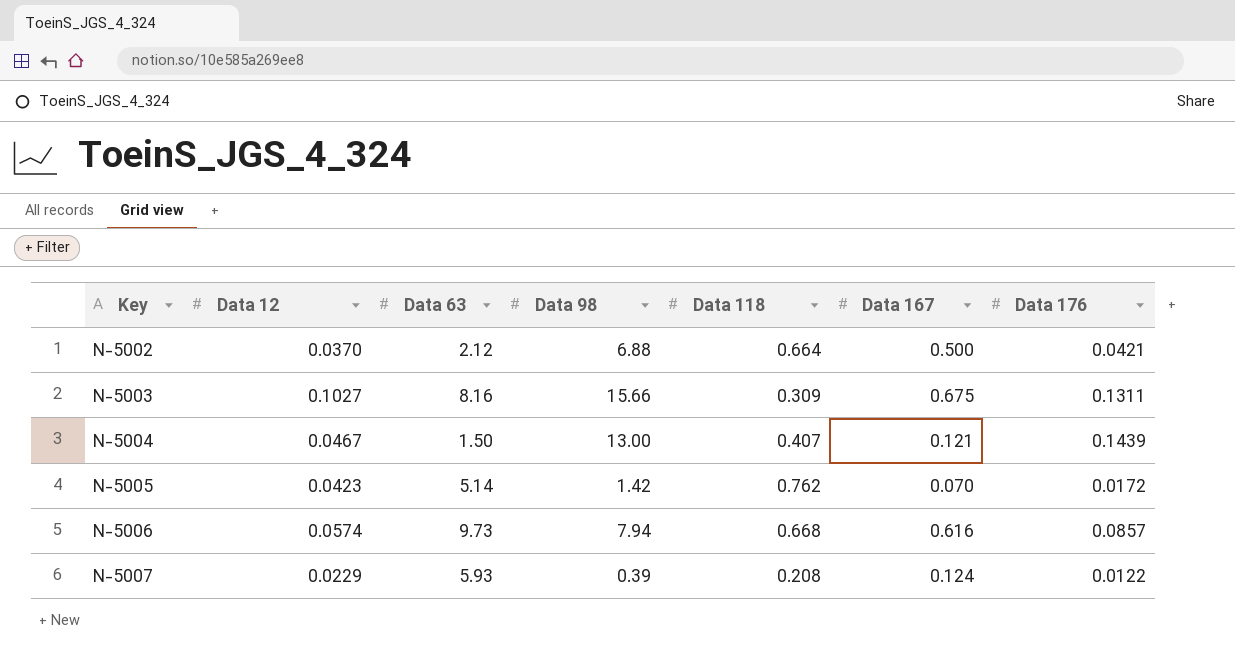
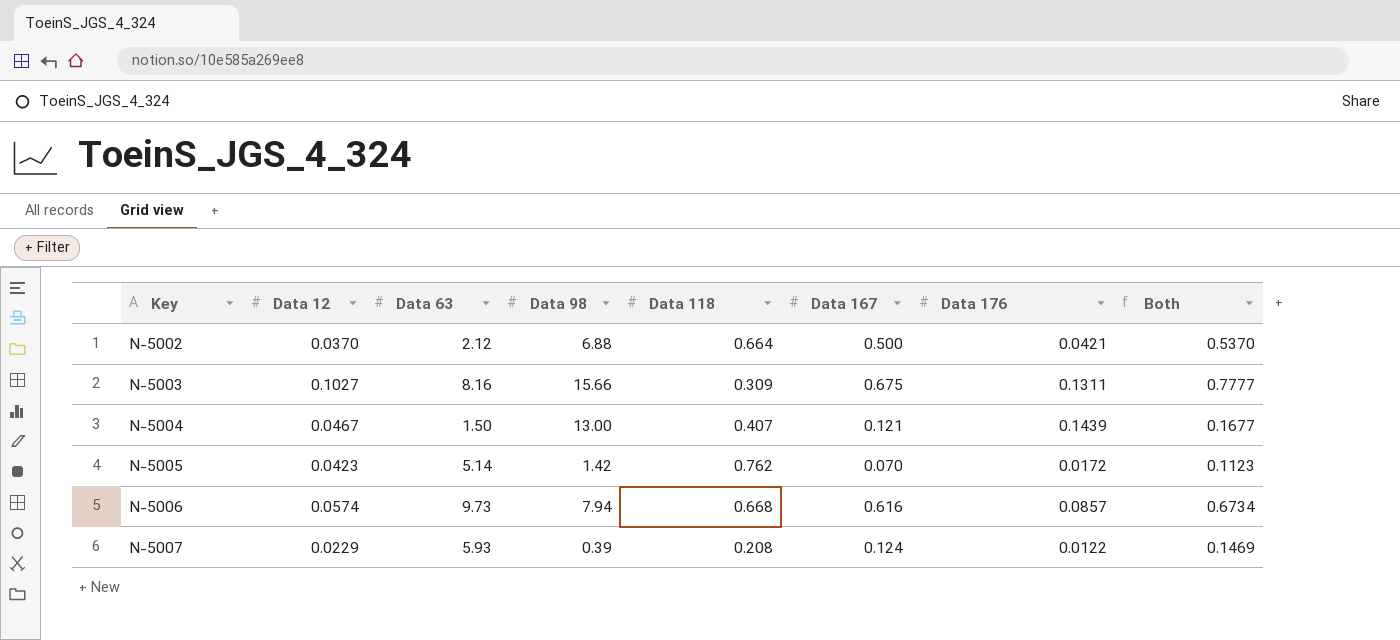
column Both | formula: none -> [Data 12] + [Data 167]

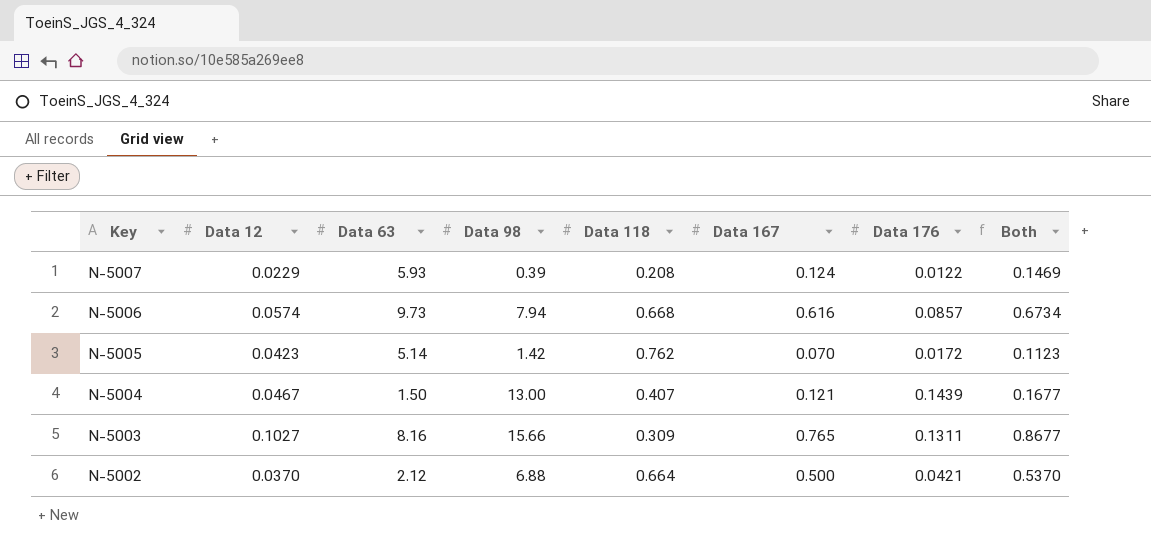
row order: Key ascending -> Key descending
N-5003 | Data 167: 0.675 -> 0.765
N-5003 | Both: 0.7777 -> 0.8677

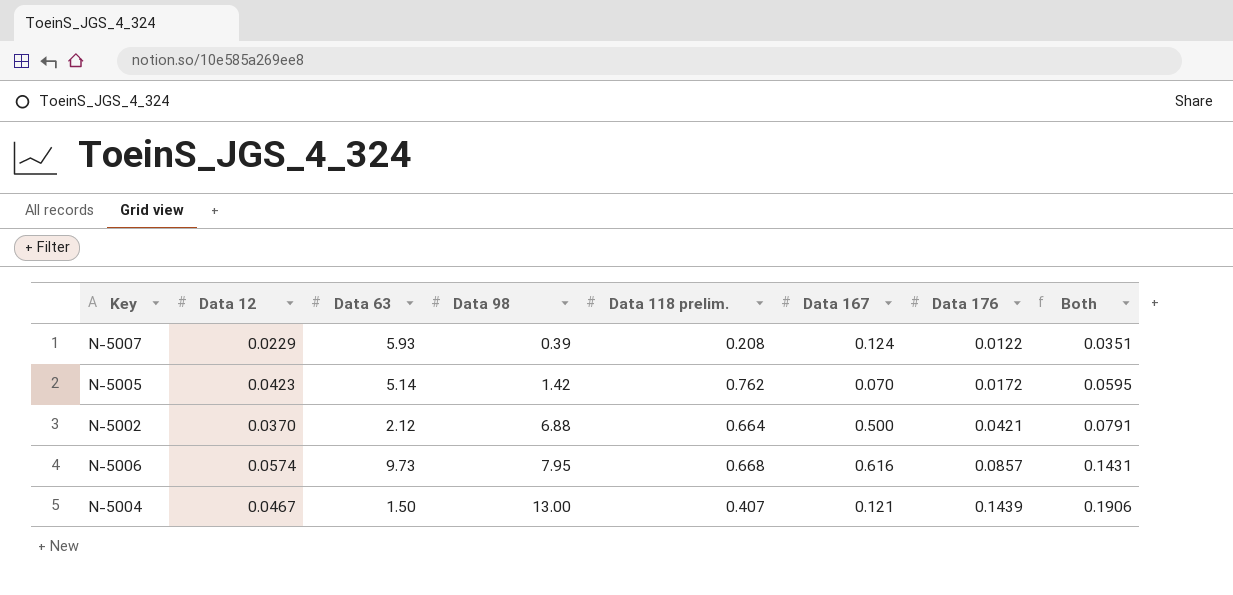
row order: Key descending -> Data 98 ascending
column name: Data 118 -> Data 118 prelim.
column Both | formula: [Data 12] + [Data 167] -> [Data 12] + [Data 176]
row N-5003: 0.1027 | 8.16 | 15.66 | 0.309 | 0.765 | 0.1311 | 0.8677 -> none
N-5006 | Data 98: 7.94 -> 7.95

